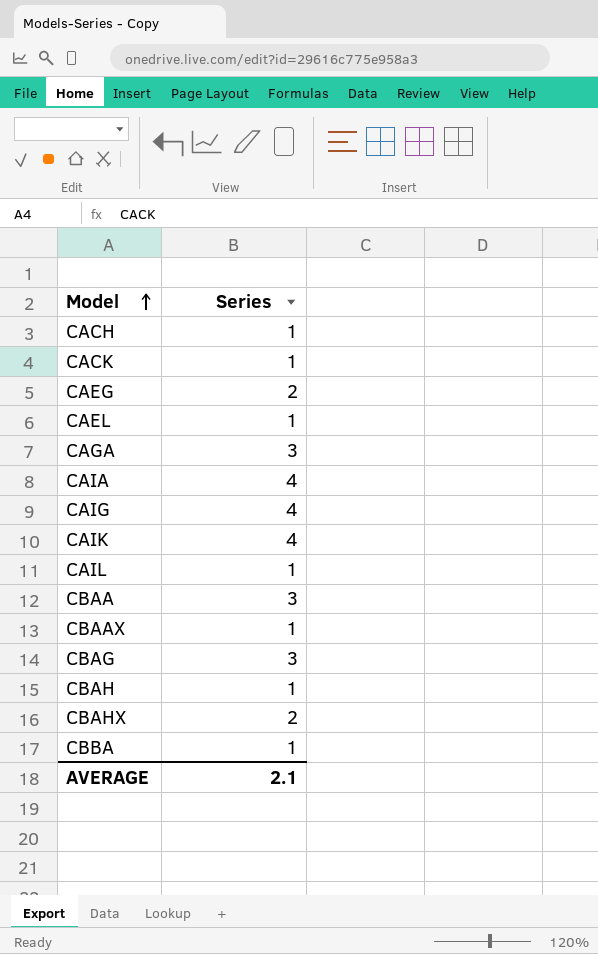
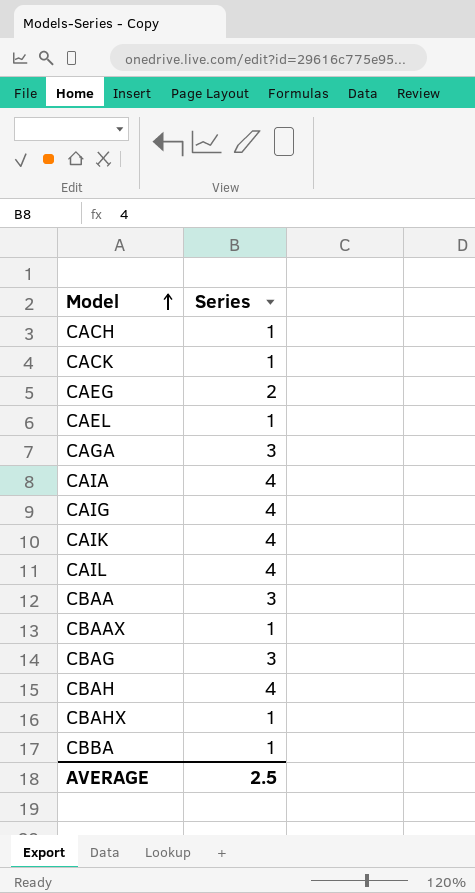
CAIL | Series: 1 -> 4
CBAH | Series: 1 -> 4
CBAHX | Series: 2 -> 1
AVERAGE | Series: 2.1 -> 2.5

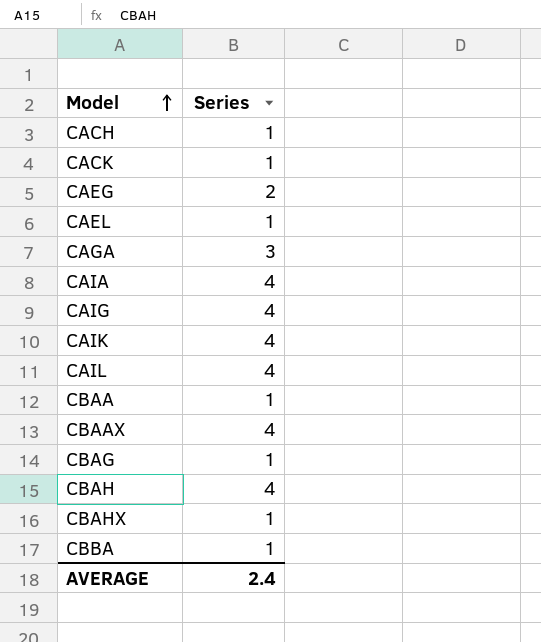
CBAA | Series: 3 -> 1
CBAAX | Series: 1 -> 4
CBAG | Series: 3 -> 1
AVERAGE | Series: 2.5 -> 2.4

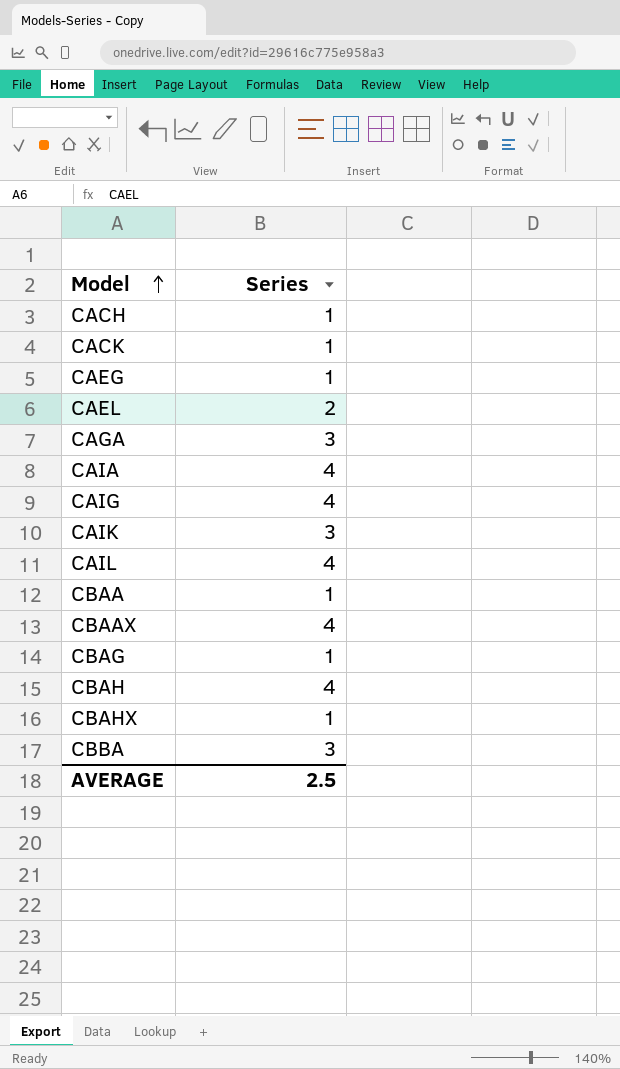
CAEG | Series: 2 -> 1
CAEL | Series: 1 -> 2
CAIK | Series: 4 -> 3
CBBA | Series: 1 -> 3
AVERAGE | Series: 2.4 -> 2.5

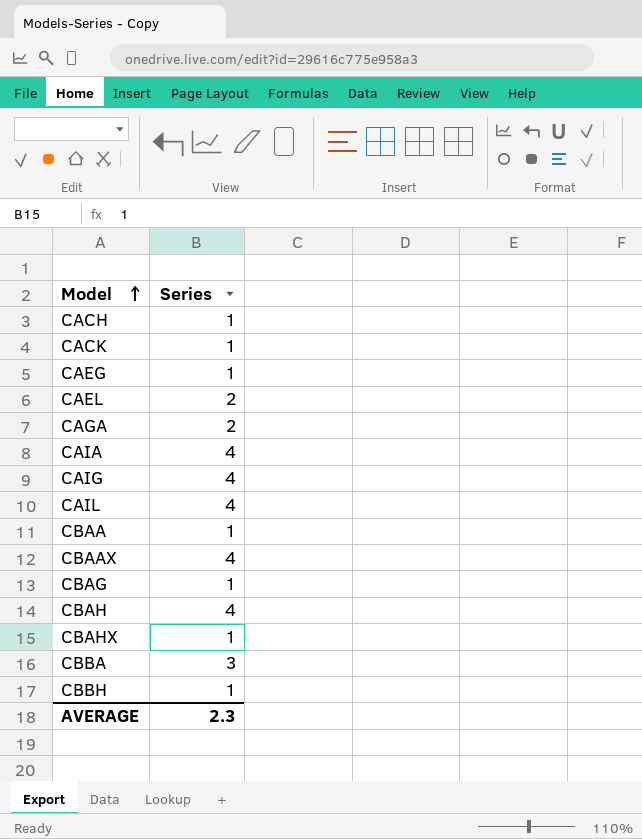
row CAIK: 3 -> none
CAGA | Series: 3 -> 2
row CBBH: none -> 1
AVERAGE | Series: 2.5 -> 2.3

